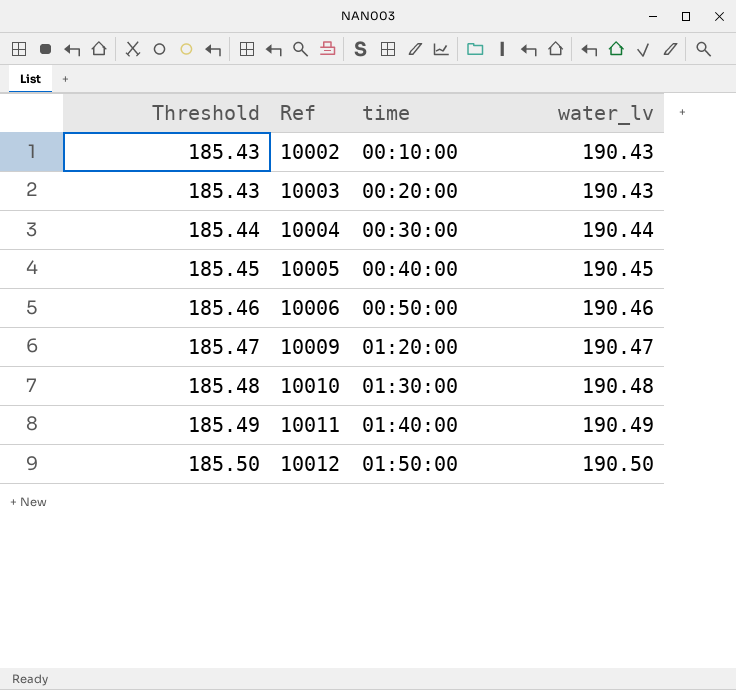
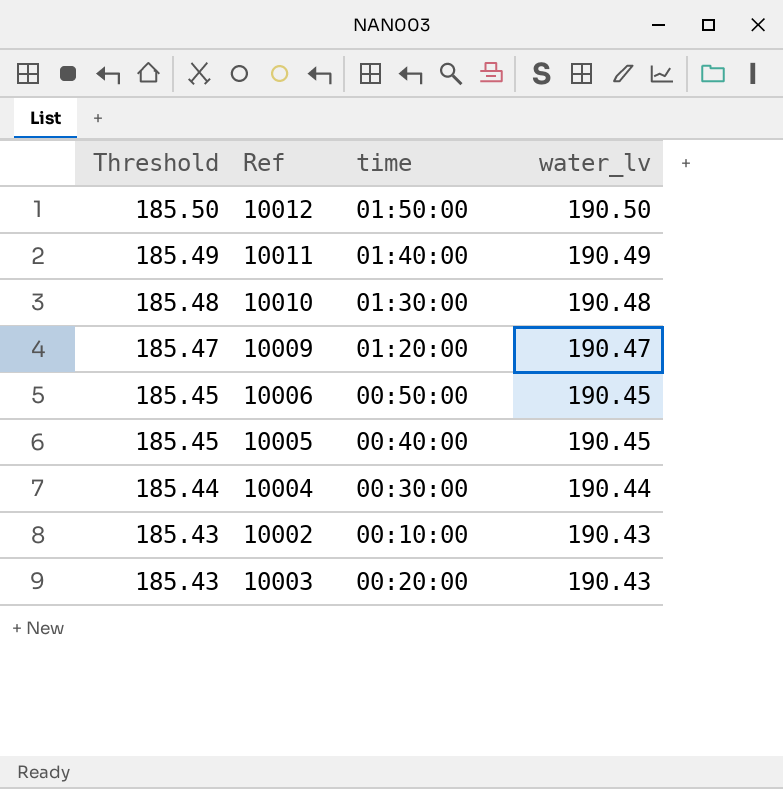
row order: Threshold ascending -> Threshold descending
10006 | Threshold: 185.46 -> 185.45
10006 | water_lv: 190.46 -> 190.45

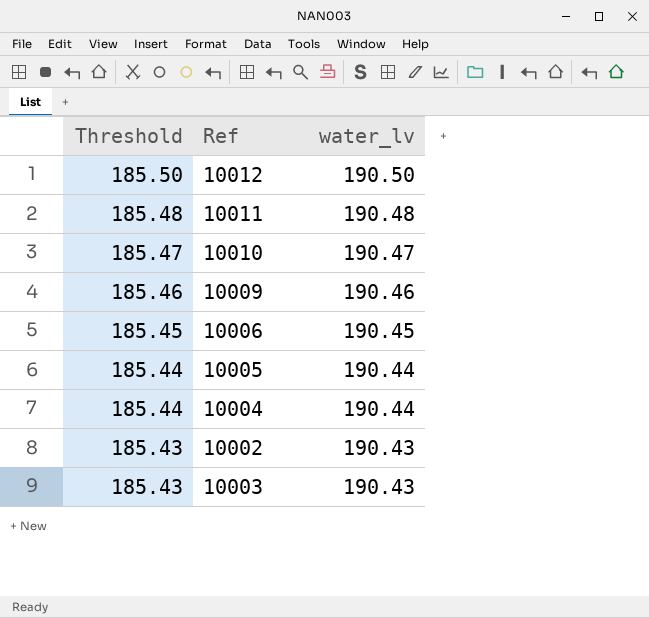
column time | position: 3 -> none
10011 | Threshold: 185.49 -> 185.48
10011 | water_lv: 190.49 -> 190.48
10010 | Threshold: 185.48 -> 185.47
10010 | water_lv: 190.48 -> 190.47
10009 | Threshold: 185.47 -> 185.46
10009 | water_lv: 190.47 -> 190.46
10005 | Threshold: 185.45 -> 185.44
10005 | water_lv: 190.45 -> 190.44

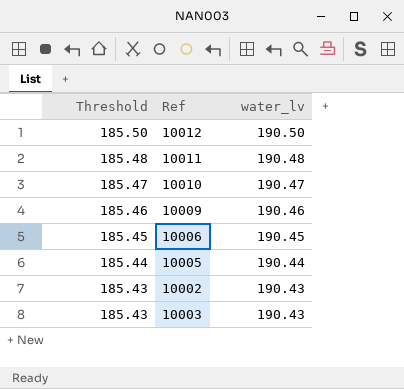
row 10004: 185.44 | 190.44 -> none

